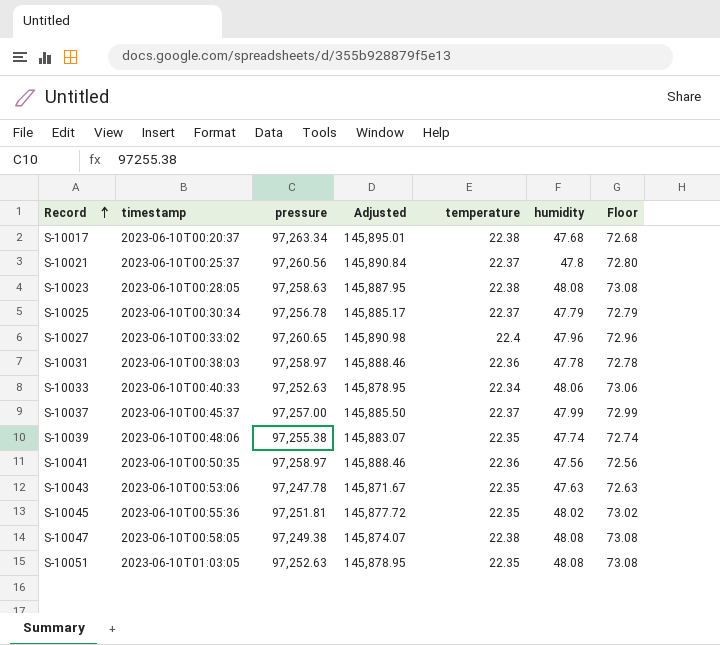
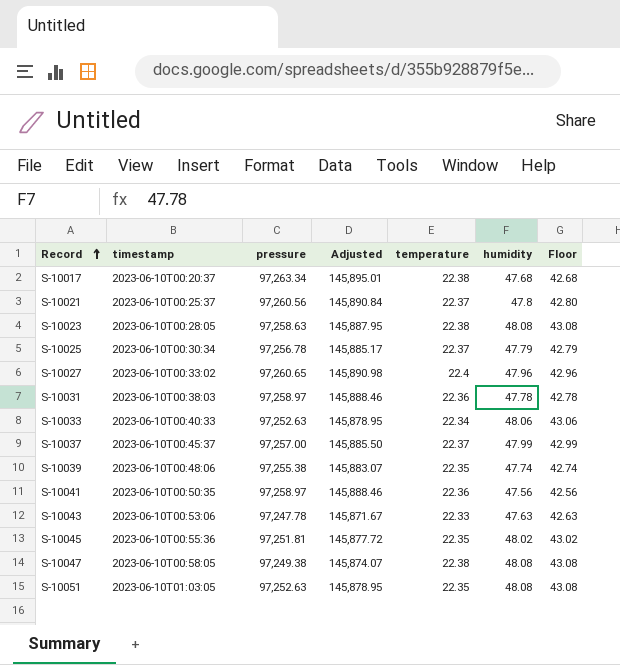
column Floor | formula: [humidity] + 25 -> [humidity] - 5
S-10043 | temperature: 22.35 -> 22.33

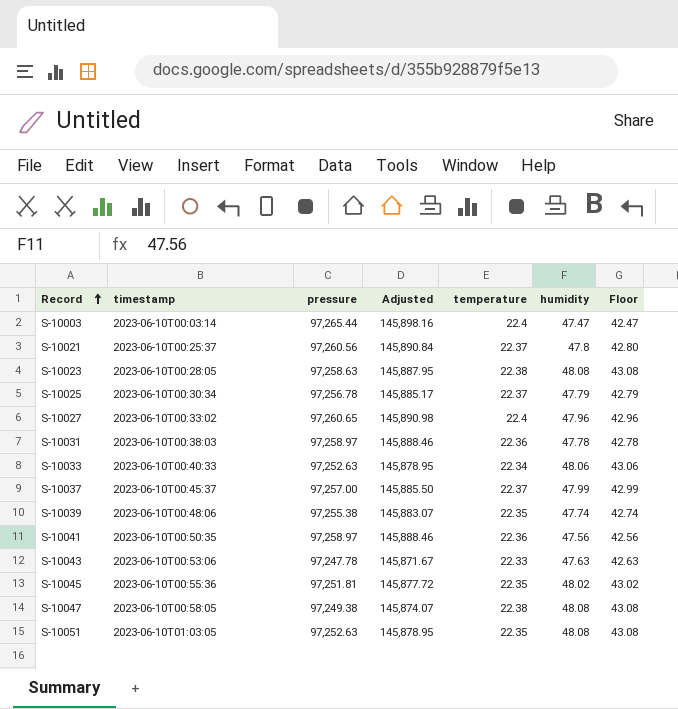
row S-10017: 2023-06-10T00:20:37 | 97,263.34 | 145,895.01 | 22.38 | 47.68 | 42.68 -> none
row S-10003: none -> 2023-06-10T00:03:14 | 97,265.44 | 145,898.16 | 22.4 | 47.47 | 42.47

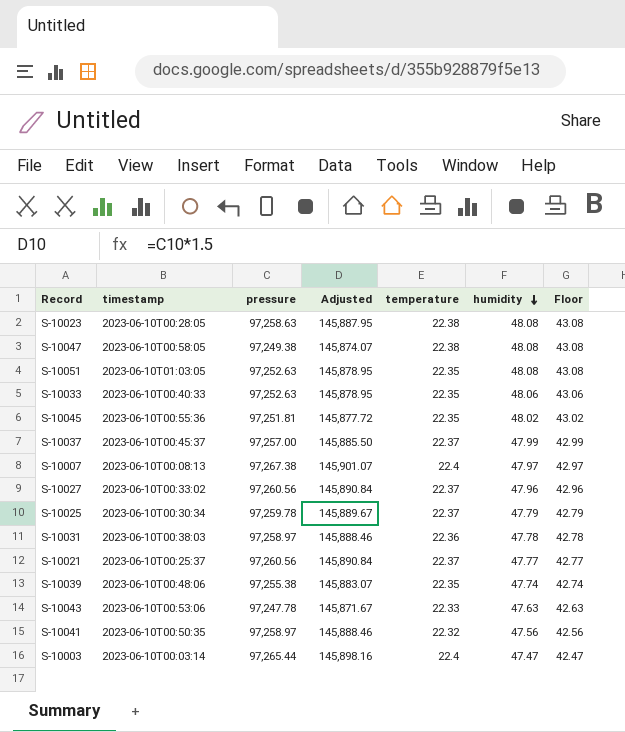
row order: Record ascending -> humidity descending
S-10033 | temperature: 22.34 -> 22.35
row S-10007: none -> 2023-06-10T00:08:13 | 97,267.38 | 145,901.07 | 22.4 | 47.97 | 42.97
S-10027 | pressure: 97,260.65 -> 97,260.56
S-10027 | Adjusted: 145,890.98 -> 145,890.84
S-10027 | temperature: 22.4 -> 22.37
S-10025 | pressure: 97,256.78 -> 97,259.78
S-10025 | Adjusted: 145,885.17 -> 145,889.67
S-10021 | humidity: 47.8 -> 47.77
S-10021 | Floor: 42.80 -> 42.77
S-10041 | temperature: 22.36 -> 22.32

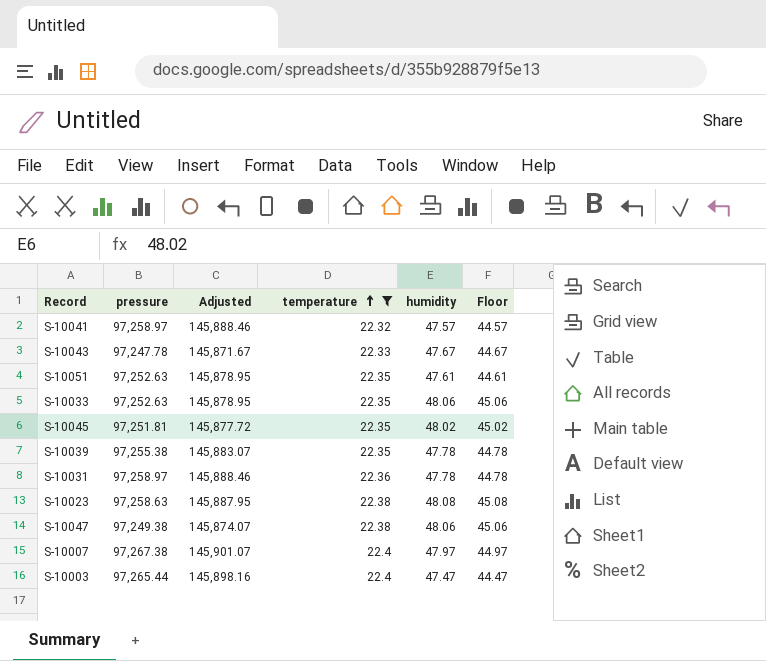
filter: none -> temperature != 22.37
row order: humidity descending -> temperature ascending
column timestamp | position: 2 -> none
column Floor | formula: [humidity] - 5 -> [humidity] - 3
S-10041 | humidity: 47.56 -> 47.57
S-10043 | humidity: 47.63 -> 47.67
S-10051 | humidity: 48.08 -> 47.61
S-10039 | humidity: 47.74 -> 47.78
S-10047 | humidity: 48.08 -> 48.06

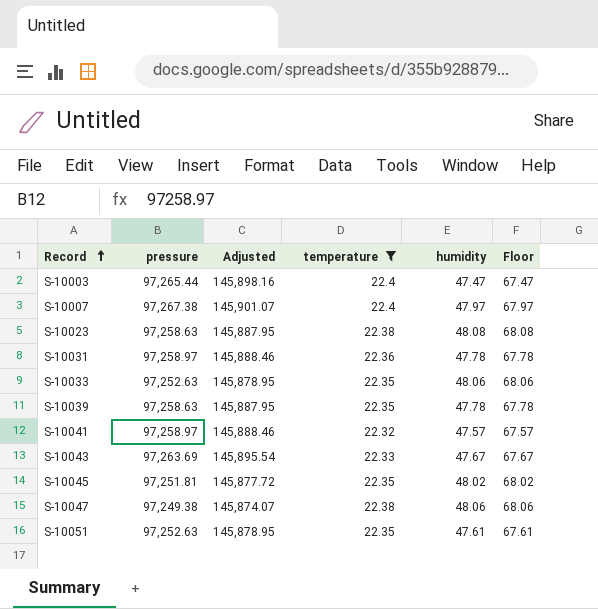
row order: temperature ascending -> Record ascending
column Floor | formula: [humidity] - 3 -> [humidity] + 20
S-10039 | pressure: 97,255.38 -> 97,258.63
S-10039 | Adjusted: 145,883.07 -> 145,887.95
S-10043 | pressure: 97,247.78 -> 97,263.69
S-10043 | Adjusted: 145,871.67 -> 145,895.54

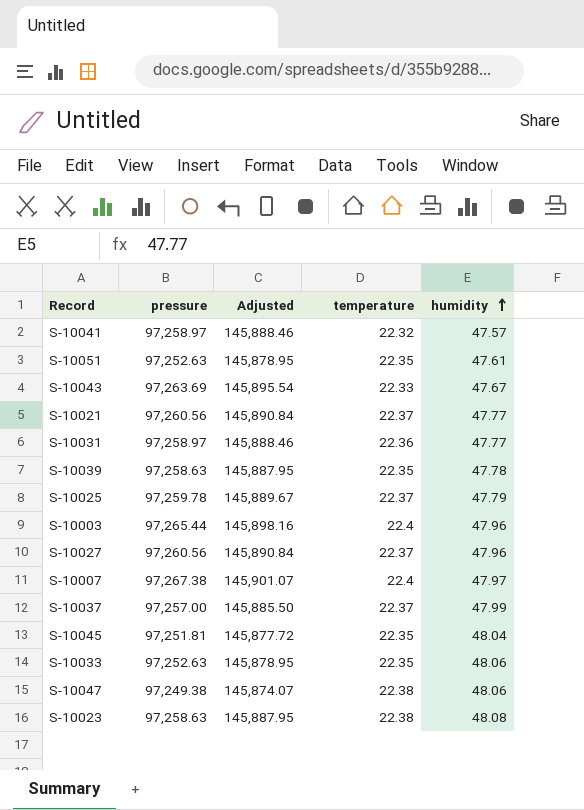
filter: temperature != 22.37 -> none
row order: Record ascending -> humidity ascending
column Floor | formula: [humidity] + 20 -> none
S-10031 | humidity: 47.78 -> 47.77
S-10003 | humidity: 47.47 -> 47.96
S-10045 | humidity: 48.02 -> 48.04

